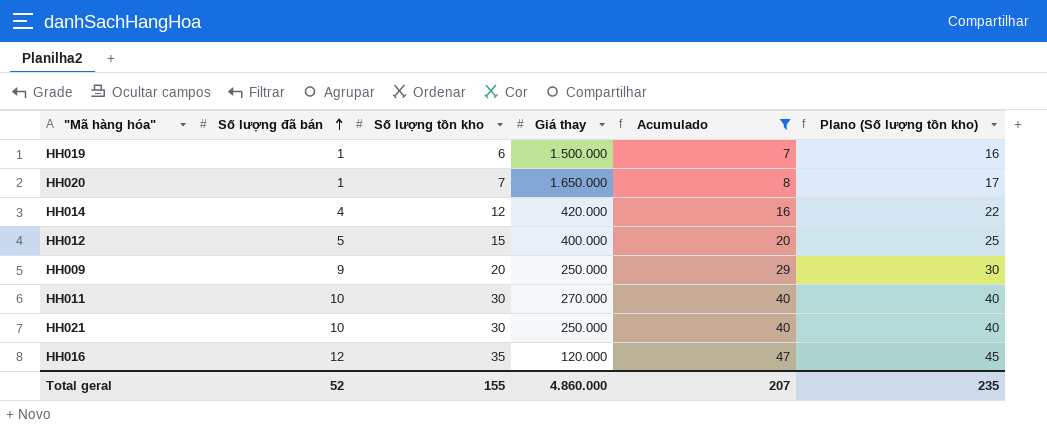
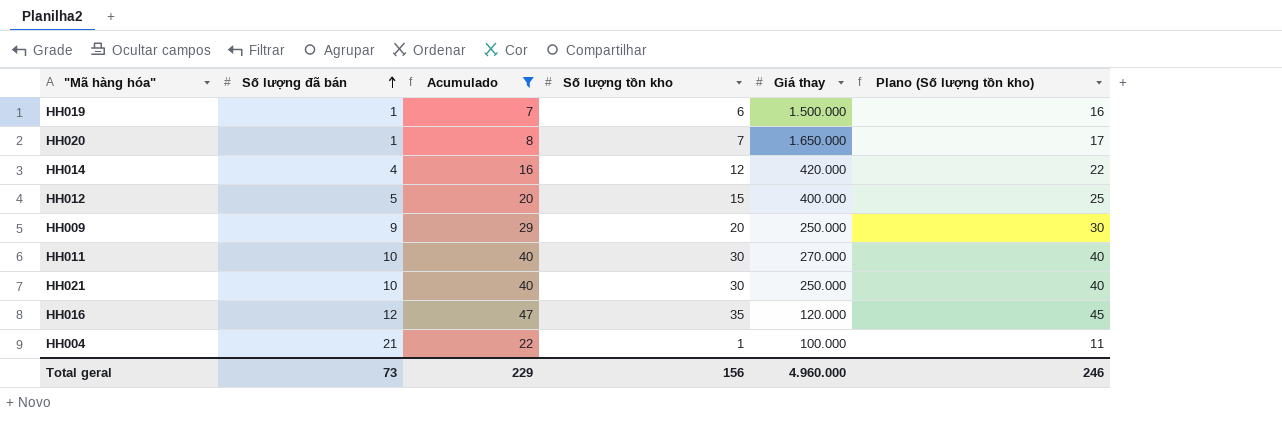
column Acumulado | position: 5 -> 3
row HH004: none -> 21 | 22 | 1 | 100.000 | 11
Total geral | Số lượng đã bán: 52 -> 73
Total geral | Acumulado: 207 -> 229
Total geral | Số lượng tồn kho: 155 -> 156
Total geral | Giá thay: 4.860.000 -> 4.960.000
Total geral | Plano (Số lượng tồn kho): 235 -> 246

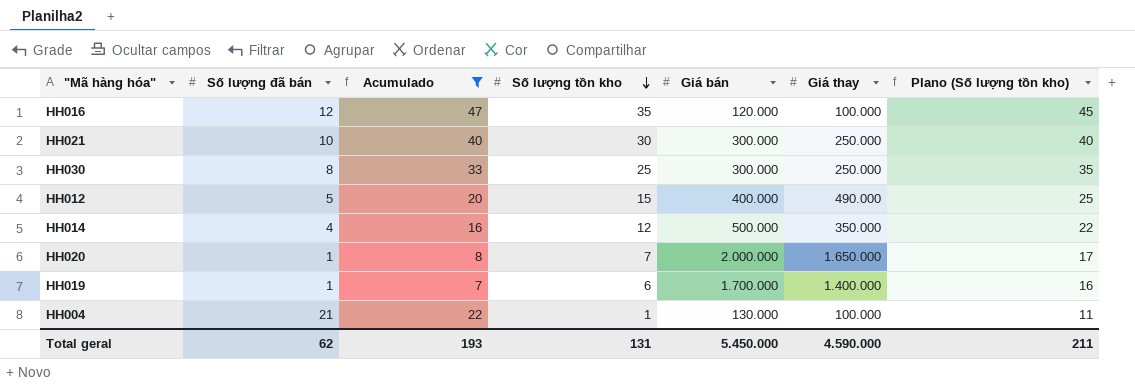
row order: Số lượng đã bán ascending -> Số lượng tồn kho descending
column Giá bán | position: none -> 5
row HH009: 9 | 29 | 20 | 250.000 | 30 -> none
row HH011: 10 | 40 | 30 | 270.000 | 40 -> none
HH016 | Giá thay: 120.000 -> 100.000
row HH030: none -> 8 | 33 | 25 | 300.000 | 250.000 | 35
HH012 | Giá thay: 400.000 -> 490.000
HH014 | Giá thay: 420.000 -> 350.000
HH019 | Giá thay: 1.500.000 -> 1.400.000
Total geral | Số lượng đã bán: 73 -> 62
Total geral | Acumulado: 229 -> 193
Total geral | Số lượng tồn kho: 156 -> 131
Total geral | Giá thay: 4.960.000 -> 4.590.000
Total geral | Plano (Số lượng tồn kho): 246 -> 211

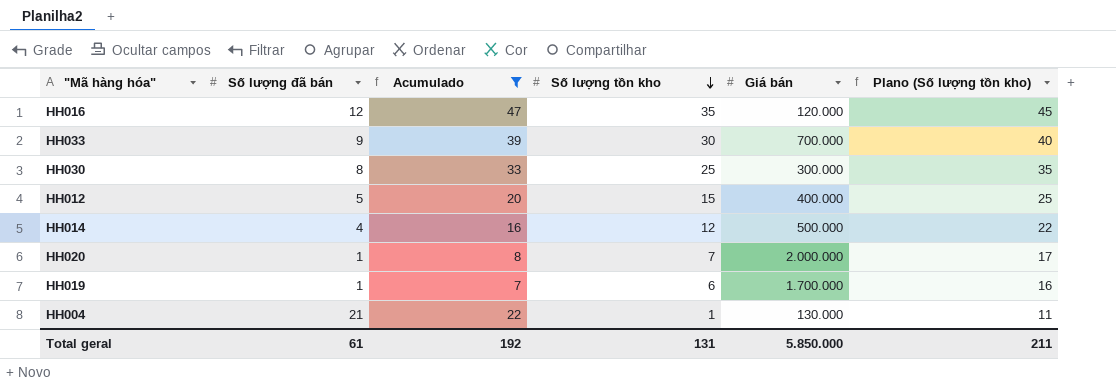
column Giá thay | position: 6 -> none
row HH021: 10 | 40 | 30 | 300.000 | 250.000 | 40 -> none
row HH033: none -> 9 | 39 | 30 | 700.000 | 40
Total geral | Số lượng đã bán: 62 -> 61
Total geral | Acumulado: 193 -> 192
Total geral | Giá bán: 5.450.000 -> 5.850.000

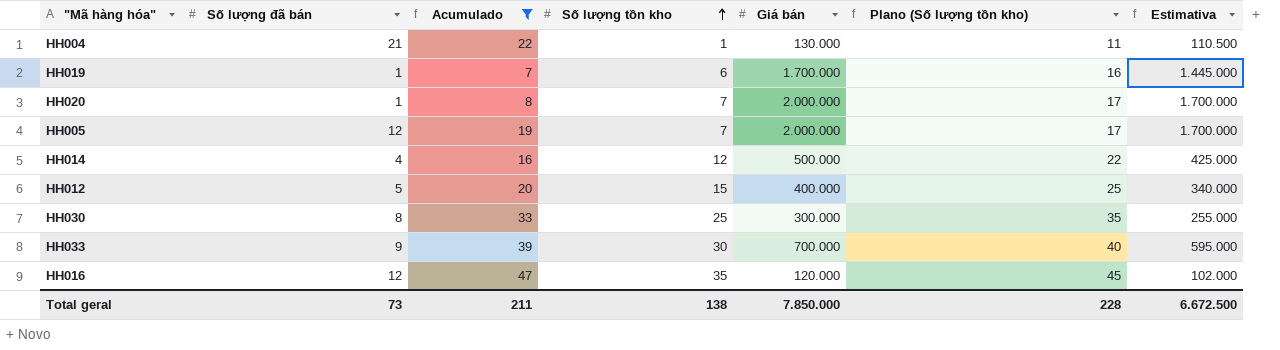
row order: Số lượng tồn kho descending -> Số lượng tồn kho ascending
column Estimativa | formula: none -> [Giá bán] * 0,85
row HH005: none -> 12 | 19 | 7 | 2.000.000 | 17 | 1.700.000
Total geral | Số lượng đã bán: 61 -> 73
Total geral | Acumulado: 192 -> 211
Total geral | Số lượng tồn kho: 131 -> 138
Total geral | Giá bán: 5.850.000 -> 7.850.000
Total geral | Plano (Số lượng tồn kho): 211 -> 228

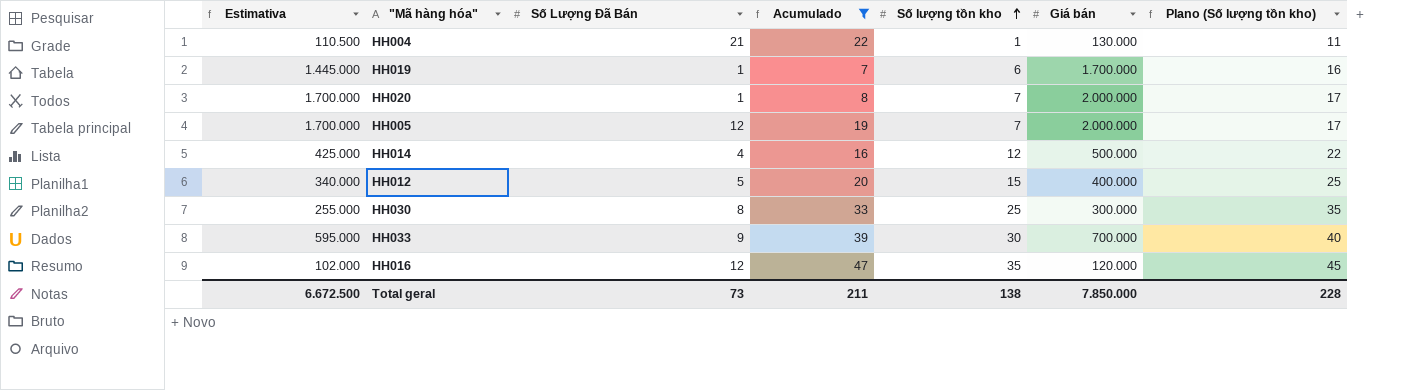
column Estimativa | position: 7 -> 1
column name: Số lượng đã bán -> Số Lượng Đã Bán

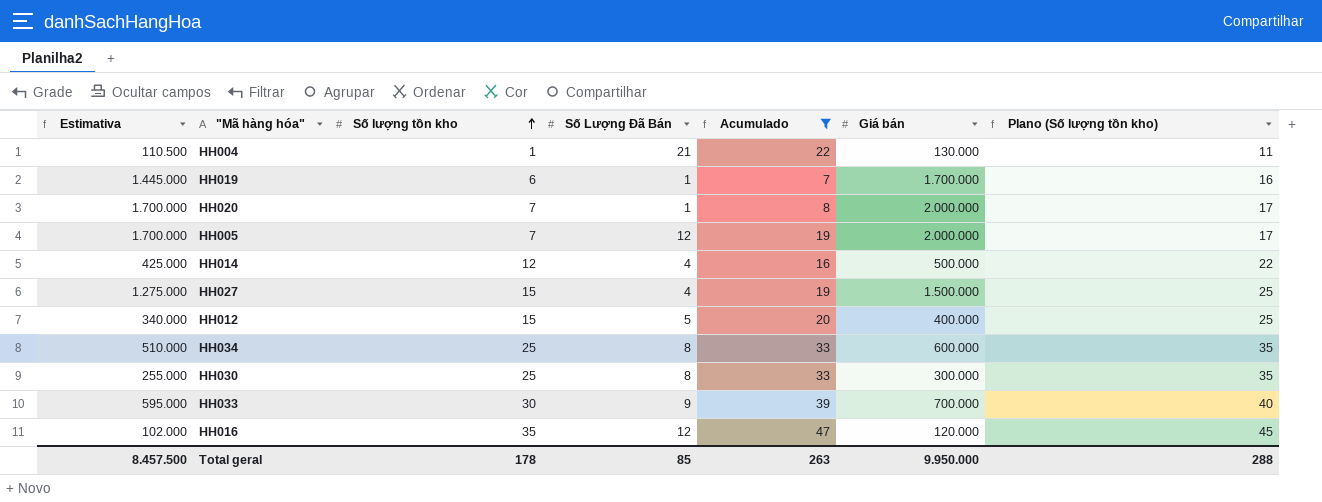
column Số lượng tồn kho | position: 5 -> 3
row HH027: none -> 1.275.000 | 15 | 4 | 19 | 1.500.000 | 25
row HH034: none -> 510.000 | 25 | 8 | 33 | 600.000 | 35
Total geral | Estimativa: 6.672.500 -> 8.457.500
Total geral | Số lượng tồn kho: 138 -> 178
Total geral | Số Lượng Đã Bán: 73 -> 85
Total geral | Acumulado: 211 -> 263
Total geral | Giá bán: 7.850.000 -> 9.950.000
Total geral | Plano (Số lượng tồn kho): 228 -> 288

